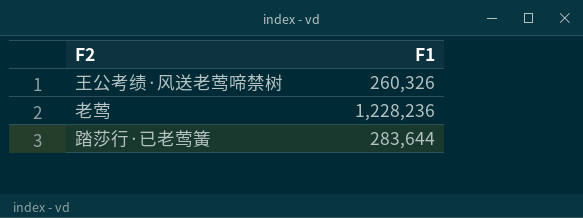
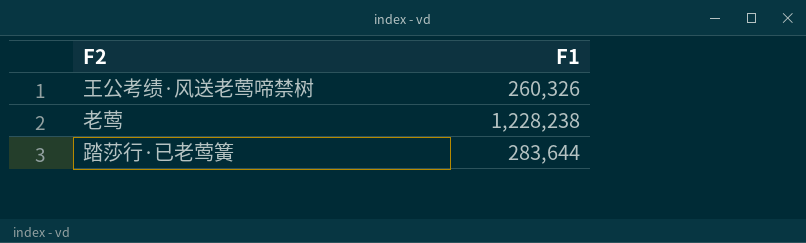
老莺 | F1: 1,228,236 -> 1,228,238

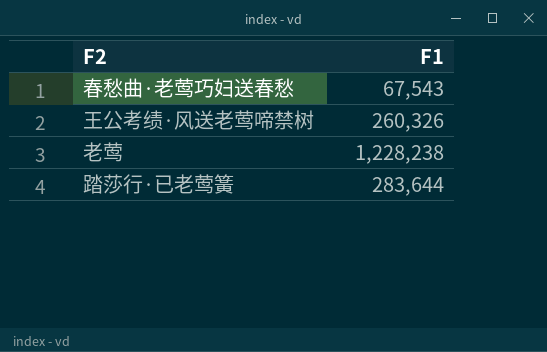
row 春愁曲·老莺巧妇送春愁: none -> 67,543

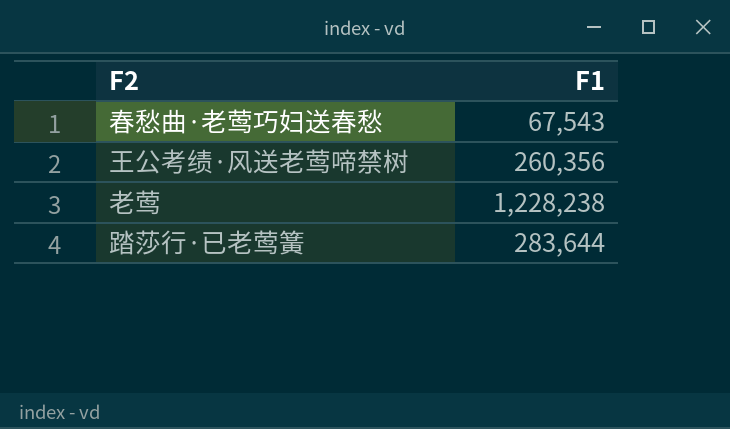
王公考绩·风送老莺啼禁树 | F1: 260,326 -> 260,356

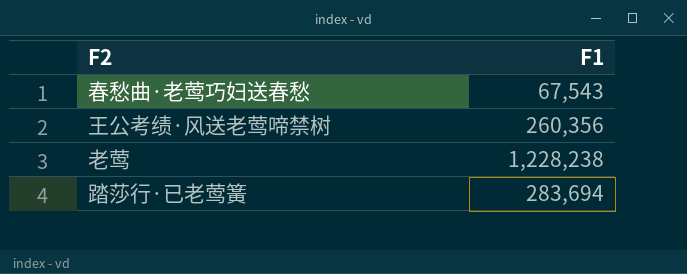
踏莎行·已老莺簧 | F1: 283,644 -> 283,694

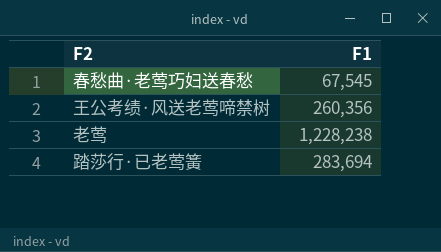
春愁曲·老莺巧妇送春愁 | F1: 67,543 -> 67,545

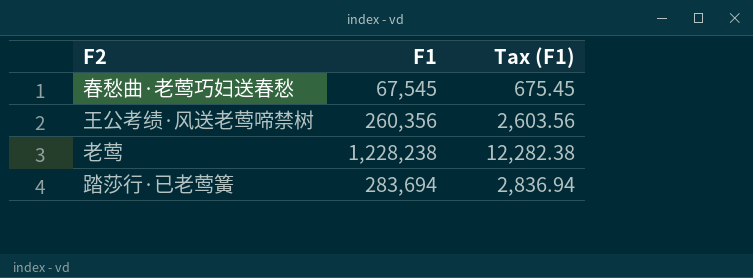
column Tax (F1) | formula: none -> [F1] * 0.01

